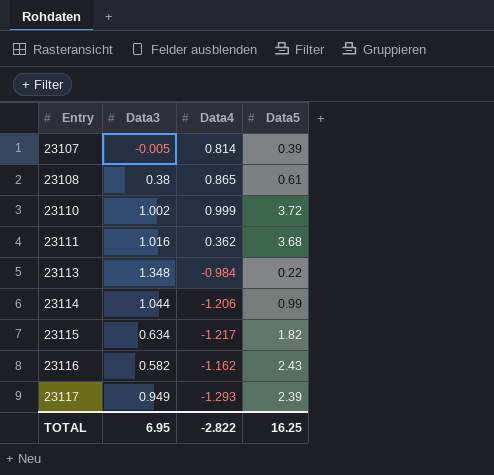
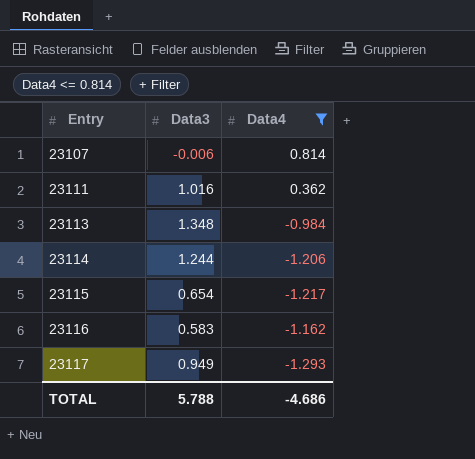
filter: none -> Data4 <= 0.814
column Data5 | position: 4 -> none
23107 | Data3: -0.005 -> -0.006
23114 | Data3: 1.044 -> 1.244
23115 | Data3: 0.634 -> 0.654
23116 | Data3: 0.582 -> 0.583
TOTAL | Data3: 6.95 -> 5.788
TOTAL | Data4: -2.822 -> -4.686

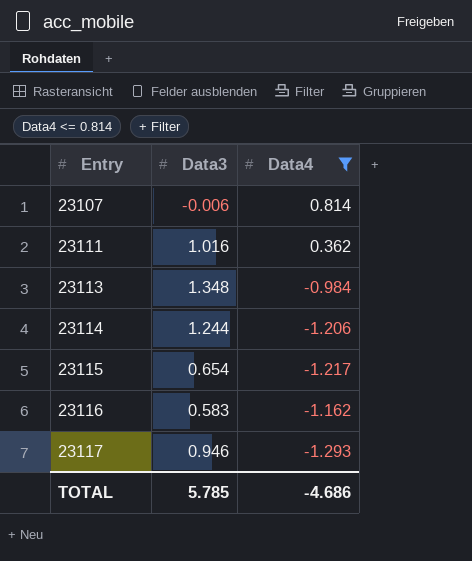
23117 | Data3: 0.949 -> 0.946
TOTAL | Data3: 5.788 -> 5.785

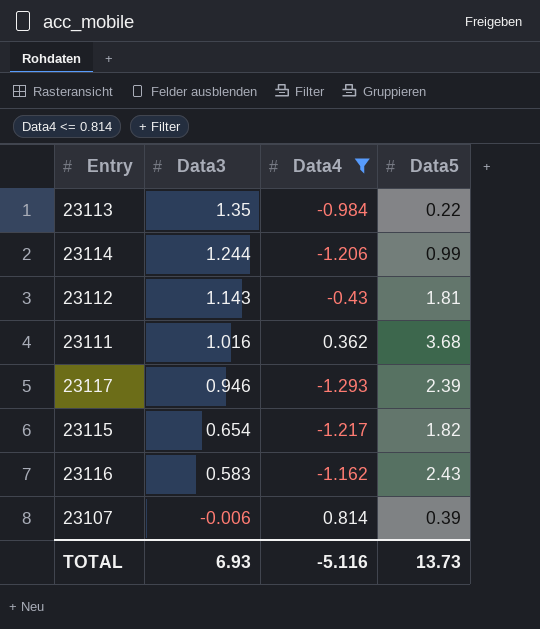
row order: Entry ascending -> Data3 descending
column Data5 | position: none -> 4
23113 | Data3: 1.348 -> 1.35
row 23112: none -> 1.143 | -0.43 | 1.81
TOTAL | Data3: 5.785 -> 6.93
TOTAL | Data4: -4.686 -> -5.116

